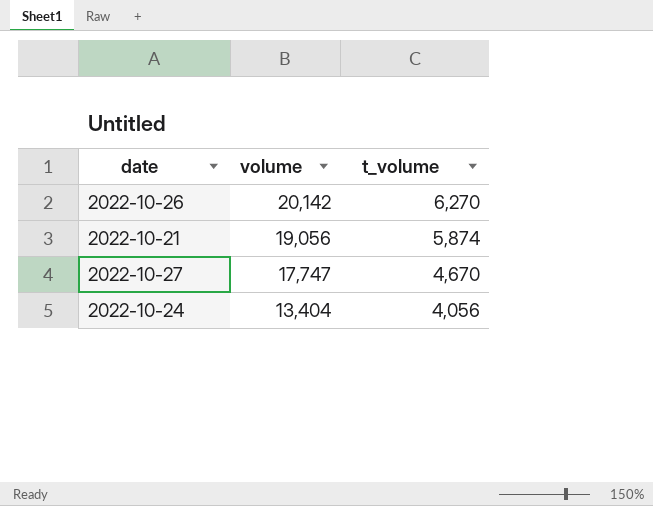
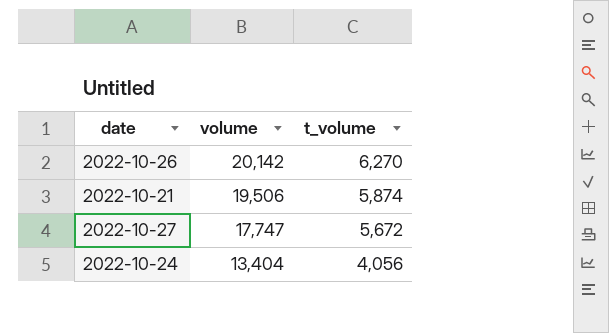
2022-10-21 | volume: 19,056 -> 19,506
2022-10-27 | t_volume: 4,670 -> 5,672

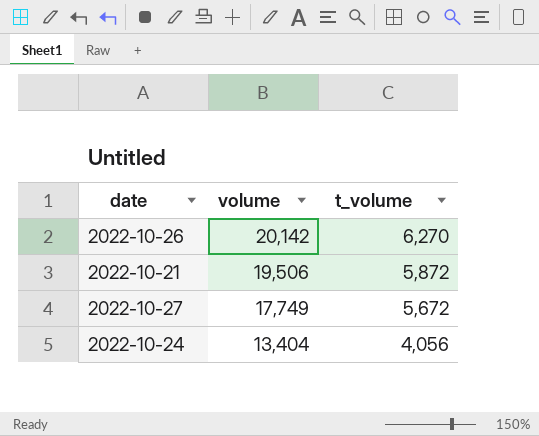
2022-10-21 | t_volume: 5,874 -> 5,872
2022-10-27 | volume: 17,747 -> 17,749

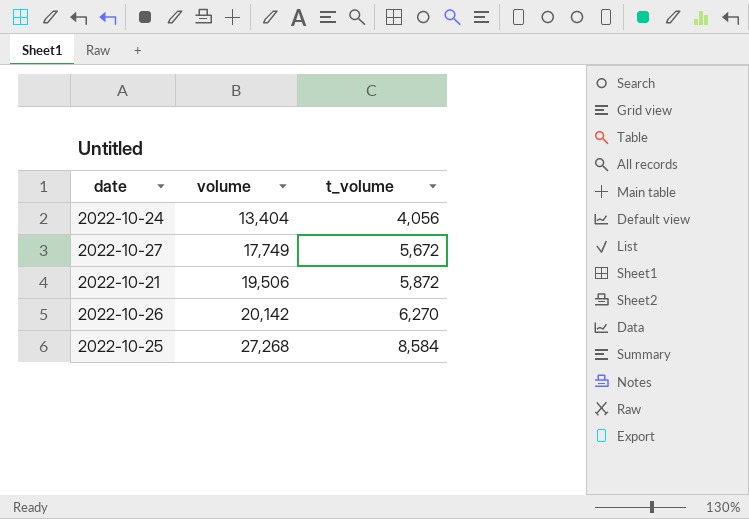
row order: volume descending -> volume ascending
row 2022-10-25: none -> 27,268 | 8,584

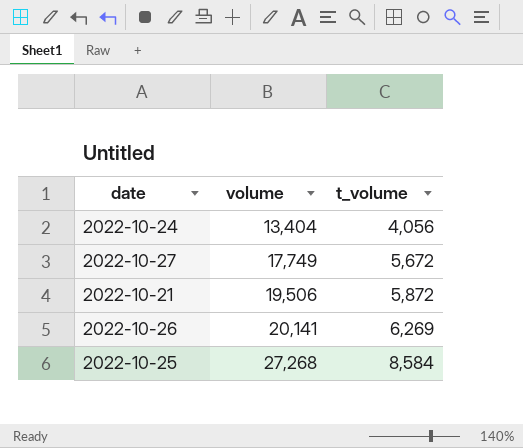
2022-10-26 | volume: 20,142 -> 20,141
2022-10-26 | t_volume: 6,270 -> 6,269

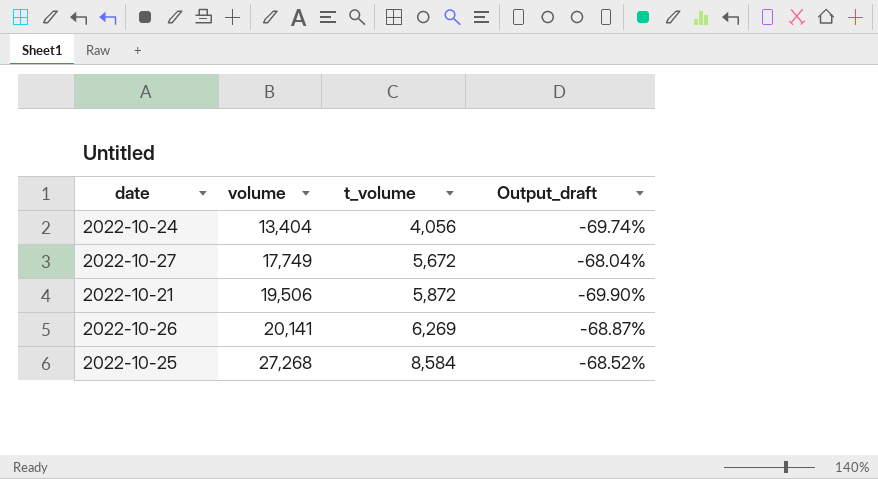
column Output_draft | formula: none -> ([t_volume] - [volume]) / [volume]

